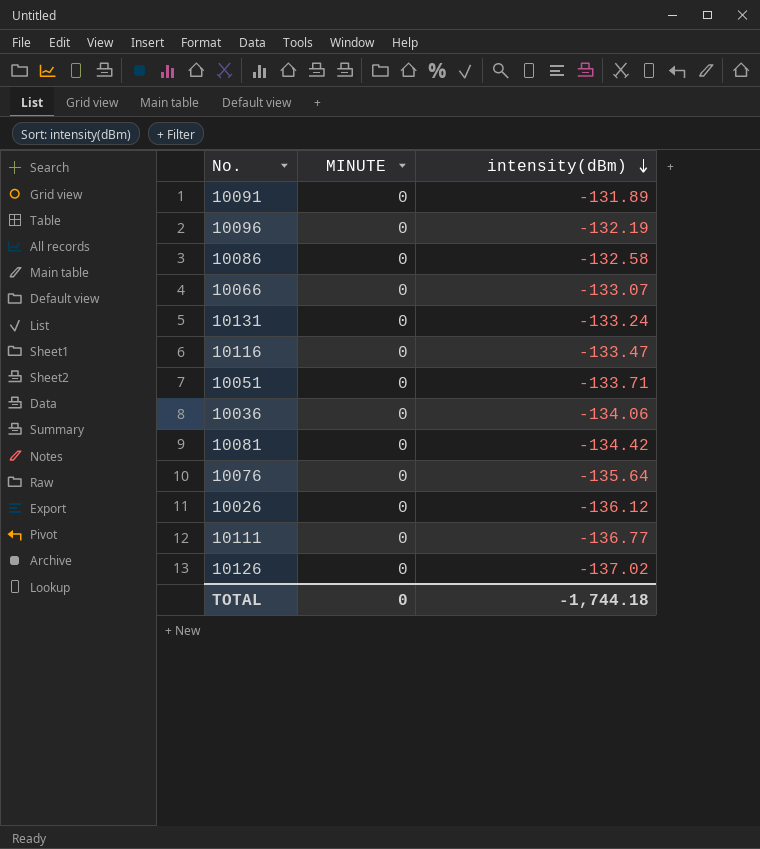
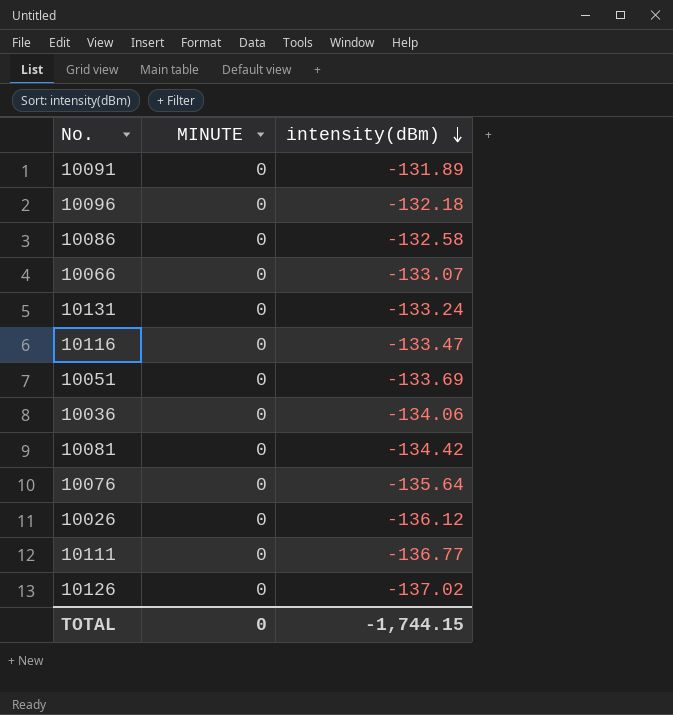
10096 | intensity(dBm): -132.19 -> -132.18
10051 | intensity(dBm): -133.71 -> -133.69
TOTAL | intensity(dBm): -1,744.18 -> -1,744.15

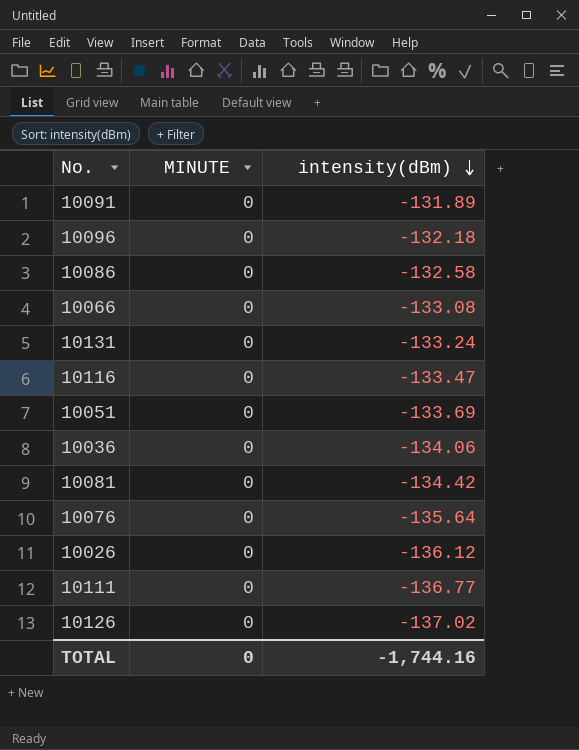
10066 | intensity(dBm): -133.07 -> -133.08
TOTAL | intensity(dBm): -1,744.15 -> -1,744.16

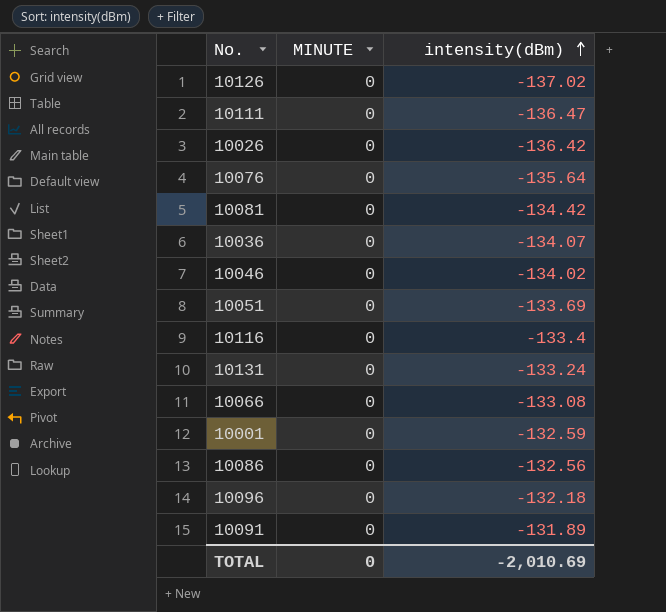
row order: intensity(dBm) descending -> intensity(dBm) ascending
10111 | intensity(dBm): -136.77 -> -136.47
10026 | intensity(dBm): -136.12 -> -136.42
10036 | intensity(dBm): -134.06 -> -134.07
row 10046: none -> 0 | -134.02
10116 | intensity(dBm): -133.47 -> -133.4
row 10001: none -> 0 | -132.59
10086 | intensity(dBm): -132.58 -> -132.56
TOTAL | intensity(dBm): -1,744.16 -> -2,010.69

